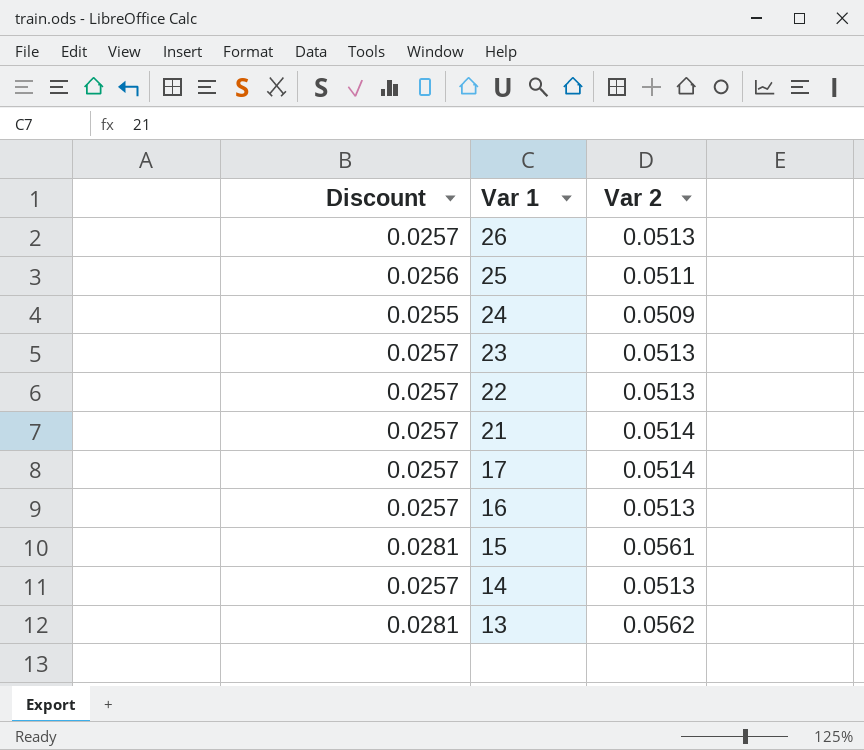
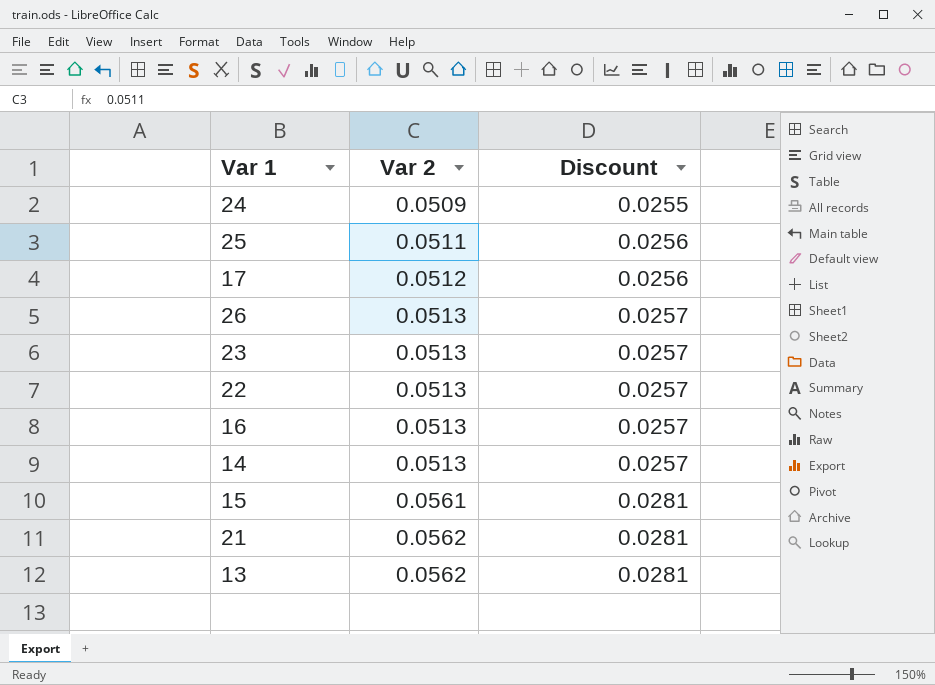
row order: Var 1 descending -> Var 2 ascending
column Discount | position: 1 -> 3
17 | Var 2: 0.0514 -> 0.0512
17 | Discount: 0.0257 -> 0.0256
21 | Var 2: 0.0514 -> 0.0562
21 | Discount: 0.0257 -> 0.0281

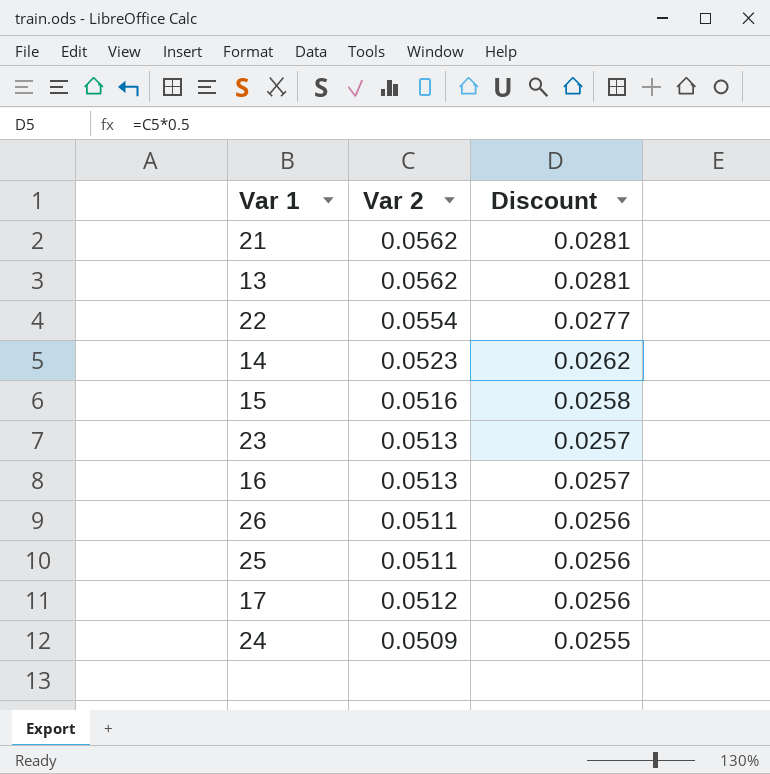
row order: Var 2 ascending -> Discount descending
22 | Var 2: 0.0513 -> 0.0554
22 | Discount: 0.0257 -> 0.0277
14 | Var 2: 0.0513 -> 0.0523
14 | Discount: 0.0257 -> 0.0262
15 | Var 2: 0.0561 -> 0.0516
15 | Discount: 0.0281 -> 0.0258
26 | Var 2: 0.0513 -> 0.0511
26 | Discount: 0.0257 -> 0.0256

